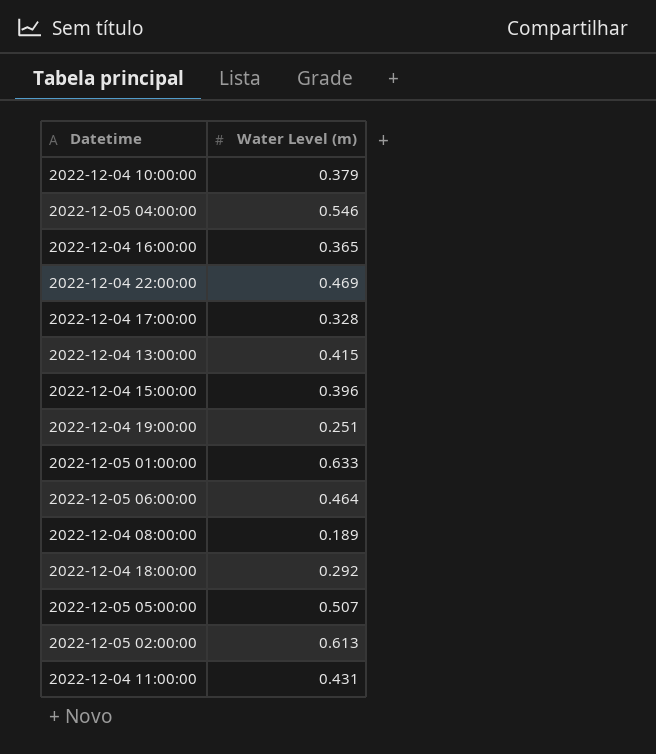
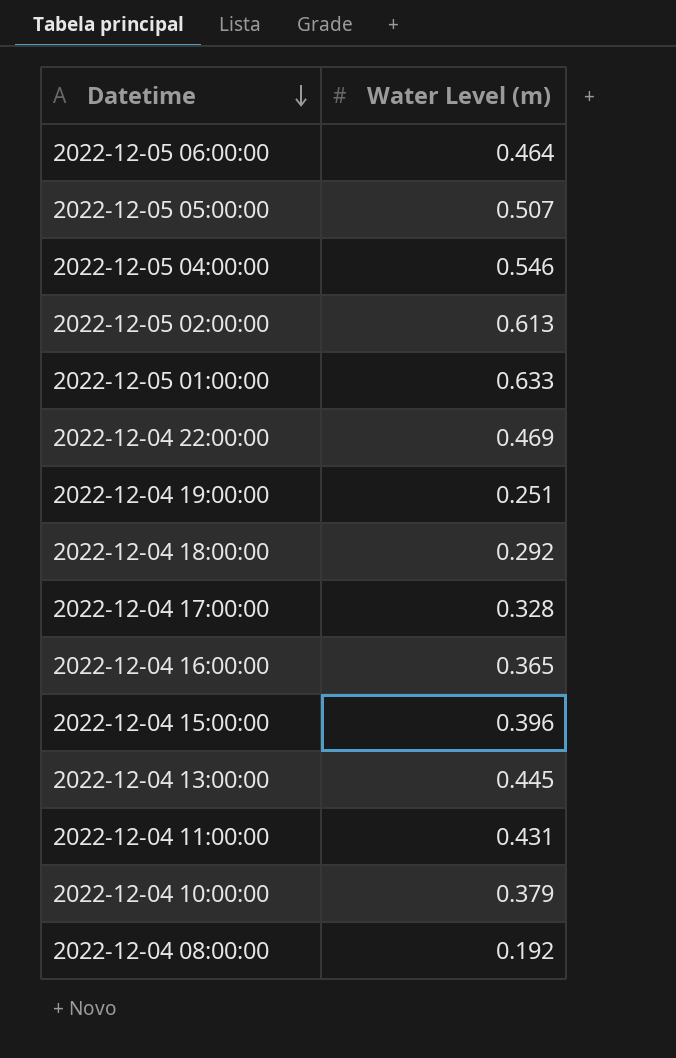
row order: none -> Datetime descending
2022-12-04 13:00:00 | Water Level (m): 0.415 -> 0.445
2022-12-04 08:00:00 | Water Level (m): 0.189 -> 0.192

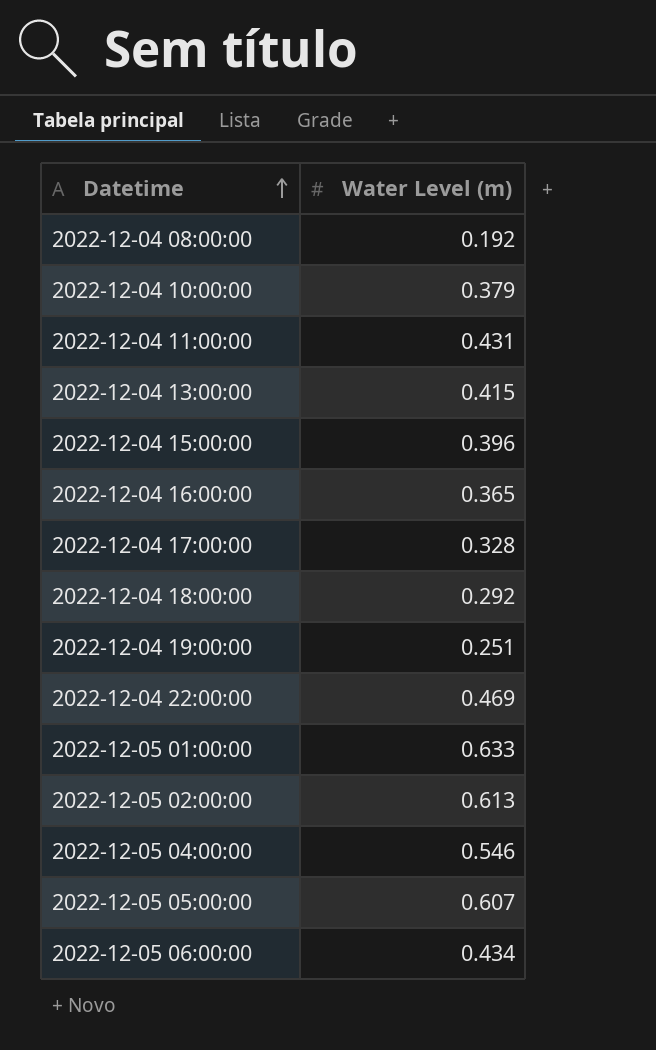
row order: Datetime descending -> Datetime ascending
2022-12-04 13:00:00 | Water Level (m): 0.445 -> 0.415
2022-12-05 05:00:00 | Water Level (m): 0.507 -> 0.607
2022-12-05 06:00:00 | Water Level (m): 0.464 -> 0.434

